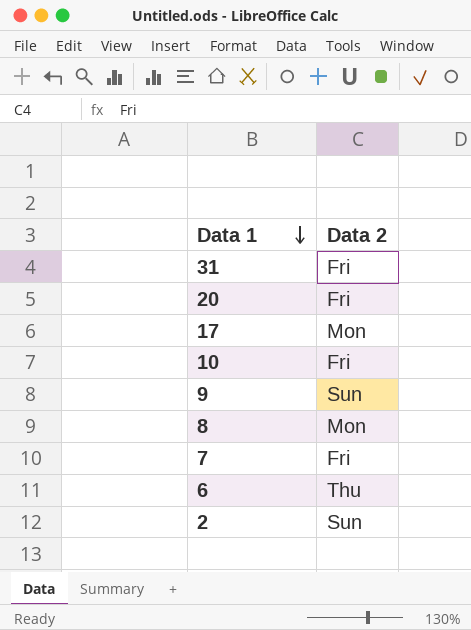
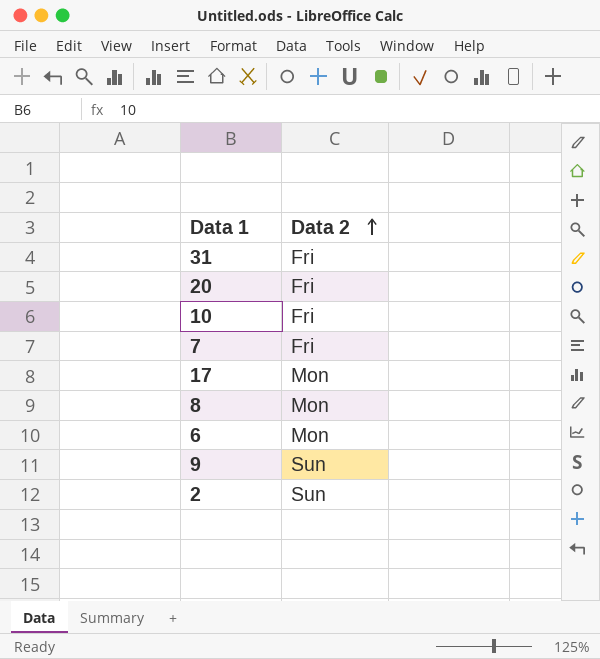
row order: Data 1 descending -> Data 2 ascending
6 | Data 2: Thu -> Mon

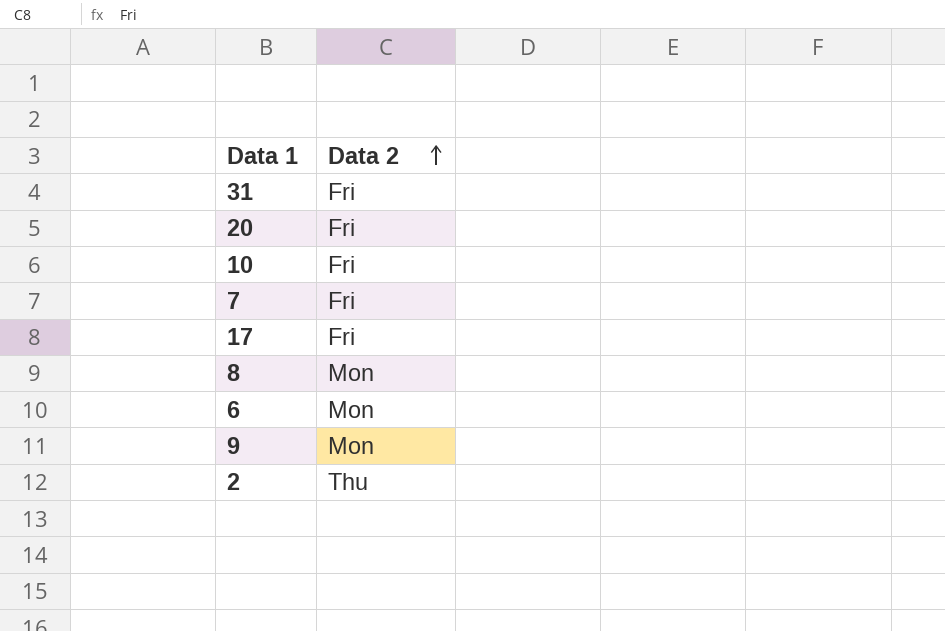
17 | Data 2: Mon -> Fri
9 | Data 2: Sun -> Mon
2 | Data 2: Sun -> Thu

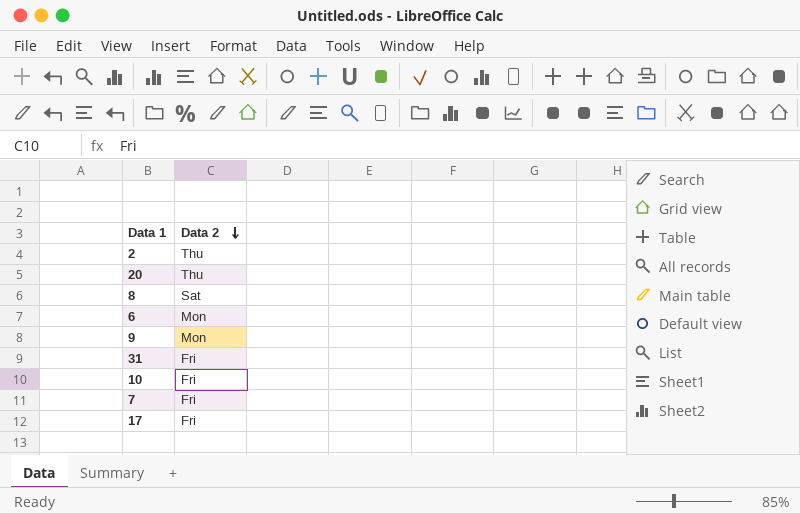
row order: Data 2 ascending -> Data 2 descending
20 | Data 2: Fri -> Thu
8 | Data 2: Mon -> Sat

